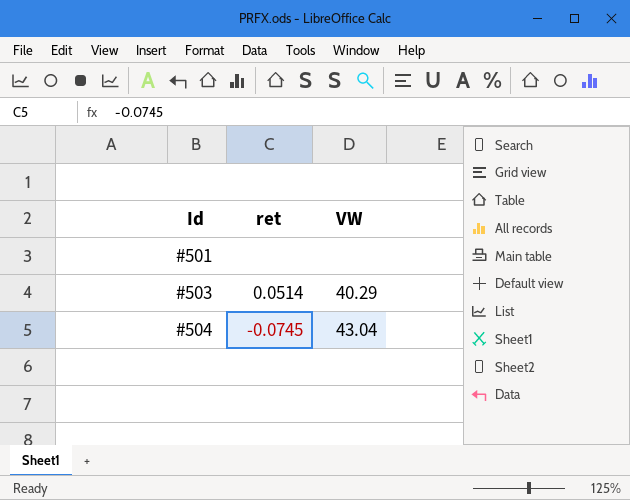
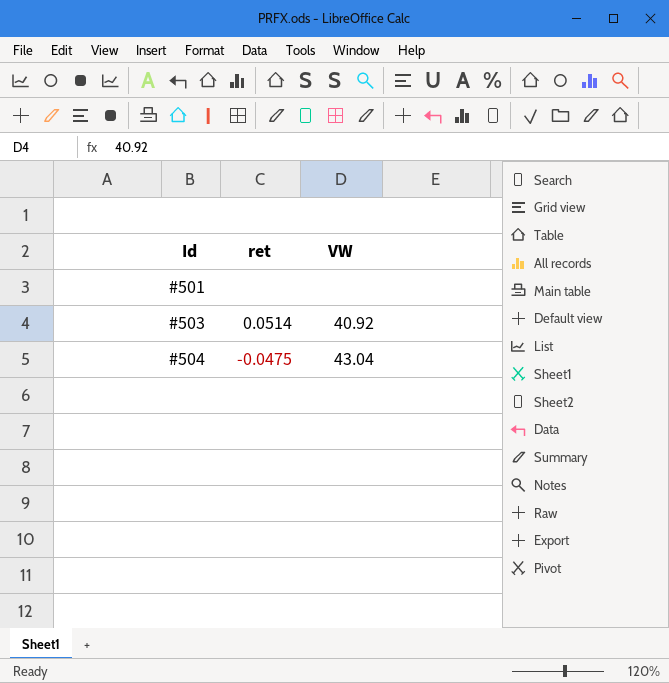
#503 | VW: 40.29 -> 40.92
#504 | ret: -0.0745 -> -0.0475

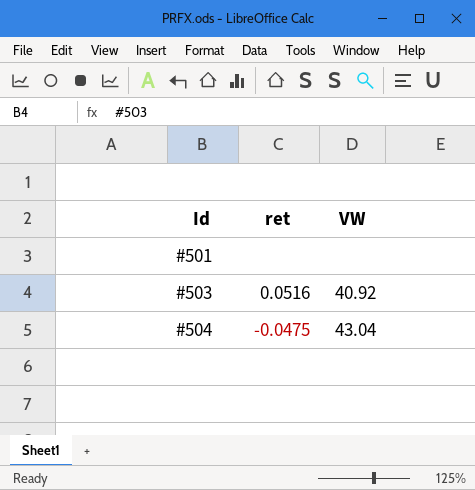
#503 | ret: 0.0514 -> 0.0516

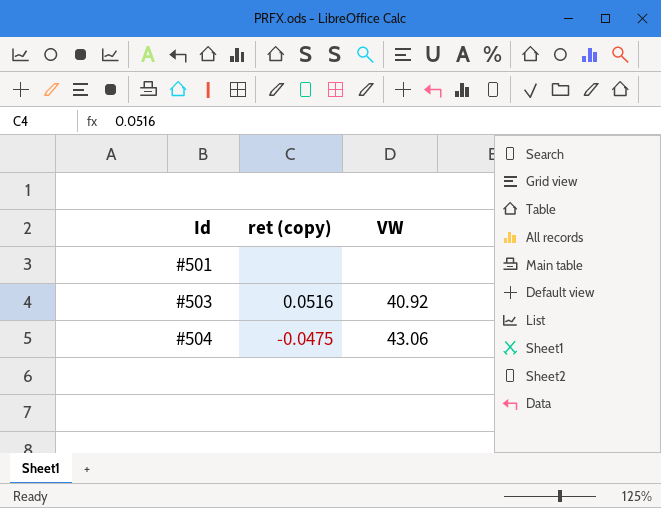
column name: ret -> ret (copy)
#504 | VW: 43.04 -> 43.06

